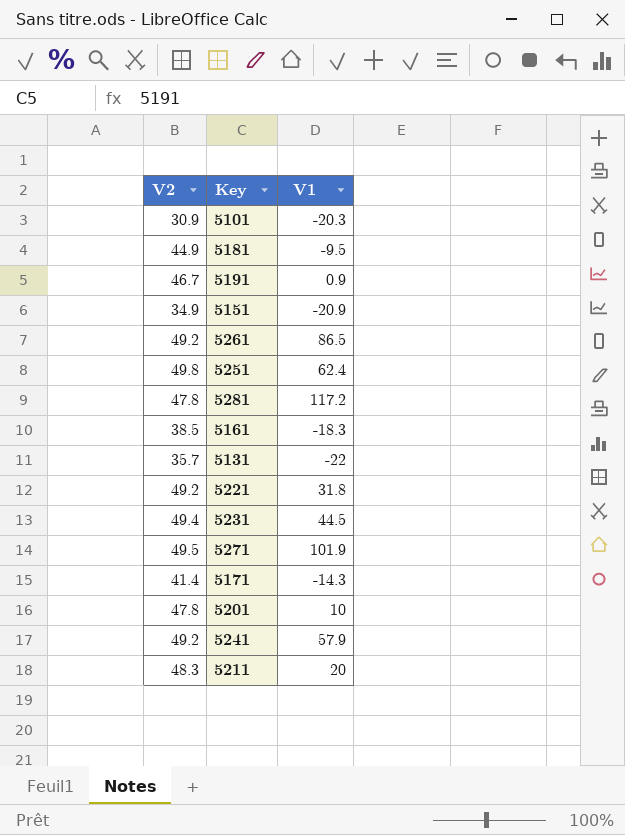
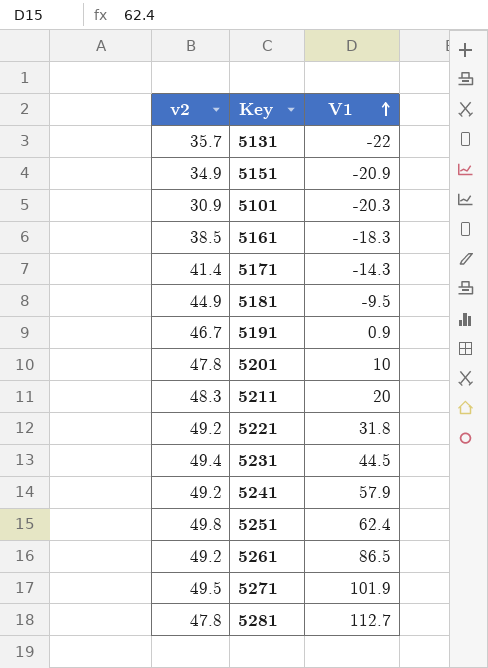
row order: none -> V1 ascending
column name: V2 -> v2
5281 | V1: 117.2 -> 112.7

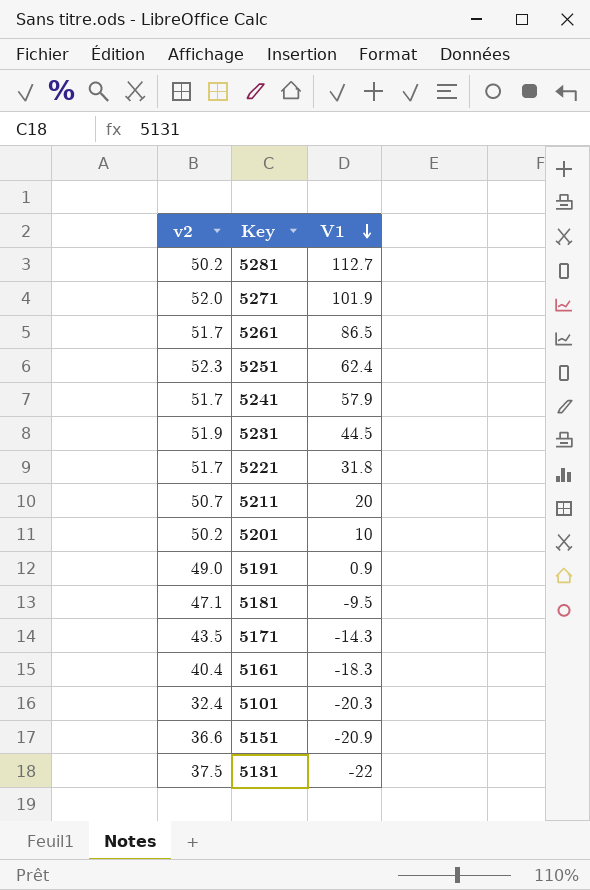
row order: V1 ascending -> V1 descending
5281 | v2: 47.8 -> 50.2
5271 | v2: 49.5 -> 52.0
5261 | v2: 49.2 -> 51.7
5251 | v2: 49.8 -> 52.3
5241 | v2: 49.2 -> 51.7
5231 | v2: 49.4 -> 51.9
5221 | v2: 49.2 -> 51.7
5211 | v2: 48.3 -> 50.7
5201 | v2: 47.8 -> 50.2
5191 | v2: 46.7 -> 49.0
5181 | v2: 44.9 -> 47.1
5171 | v2: 41.4 -> 43.5
5161 | v2: 38.5 -> 40.4
5101 | v2: 30.9 -> 32.4
5151 | v2: 34.9 -> 36.6
5131 | v2: 35.7 -> 37.5

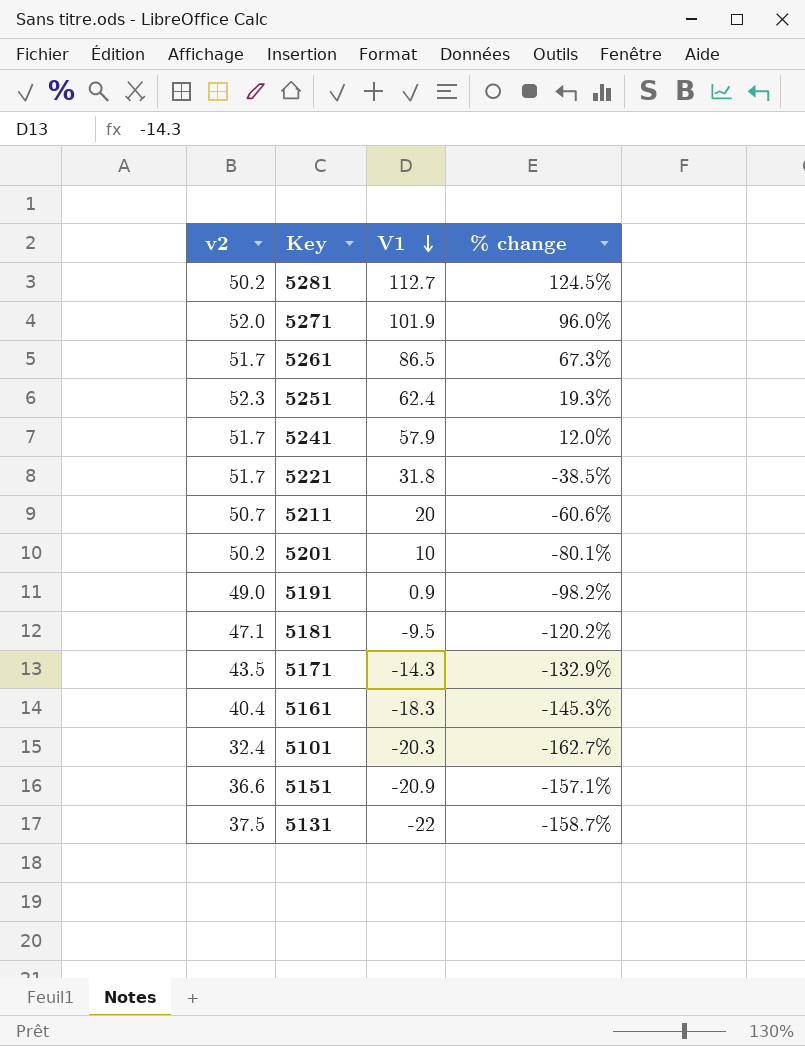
column % change | formula: none -> ([V1] - [v2]) / [v2]
row 5231: 51.9 | 44.5 -> none

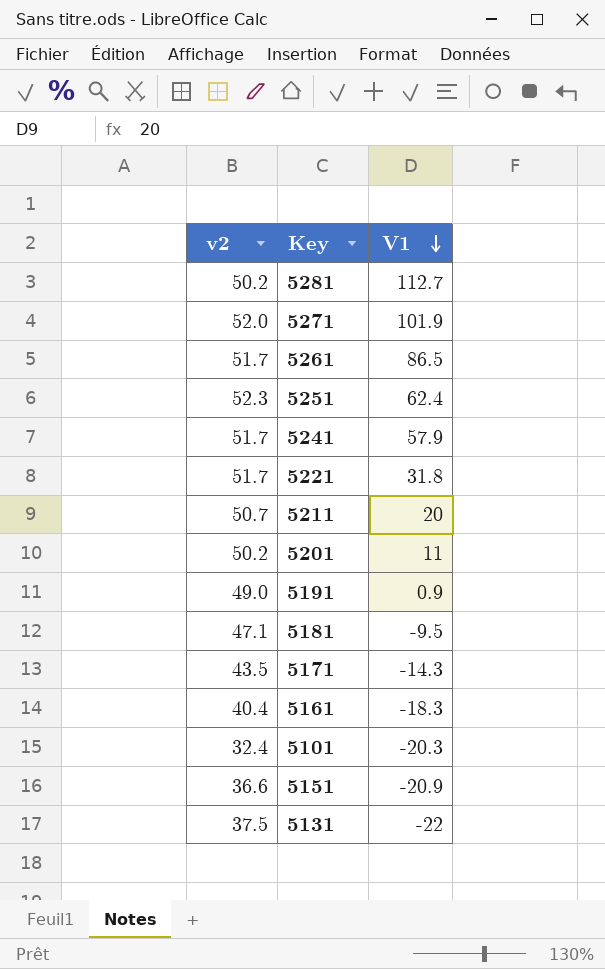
column % change | formula: ([V1] - [v2]) / [v2] -> none
5201 | V1: 10 -> 11

